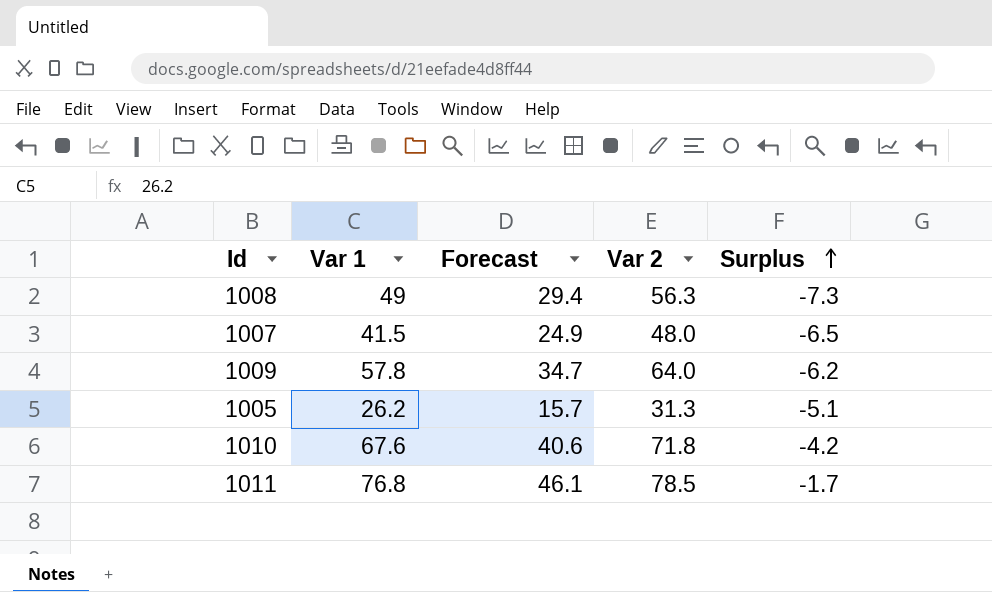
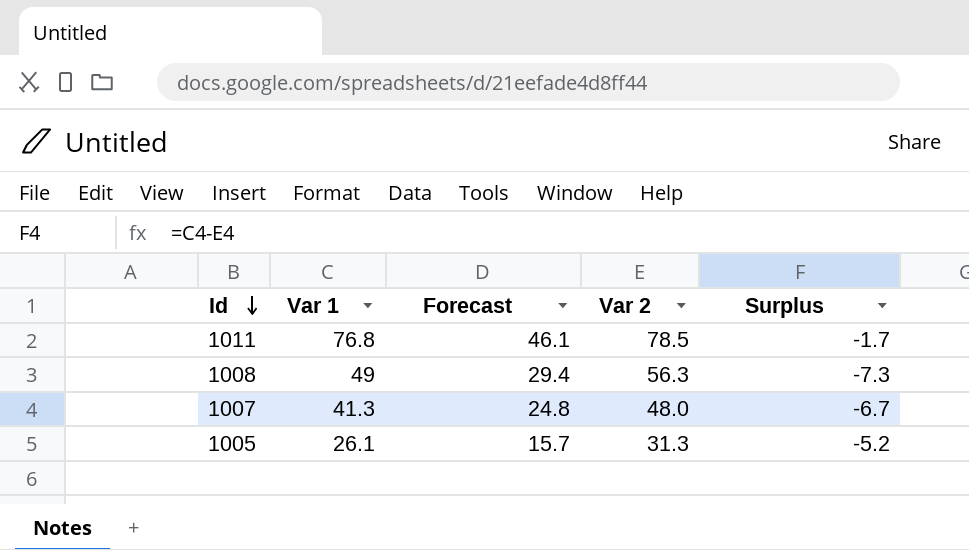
row order: Surplus ascending -> Id descending
row 1009: 57.8 | 34.7 | 64.0 | -6.2 -> none
row 1010: 67.6 | 40.6 | 71.8 | -4.2 -> none
1007 | Var 1: 41.5 -> 41.3
1007 | Forecast: 24.9 -> 24.8
1007 | Surplus: -6.5 -> -6.7
1005 | Var 1: 26.2 -> 26.1
1005 | Surplus: -5.1 -> -5.2

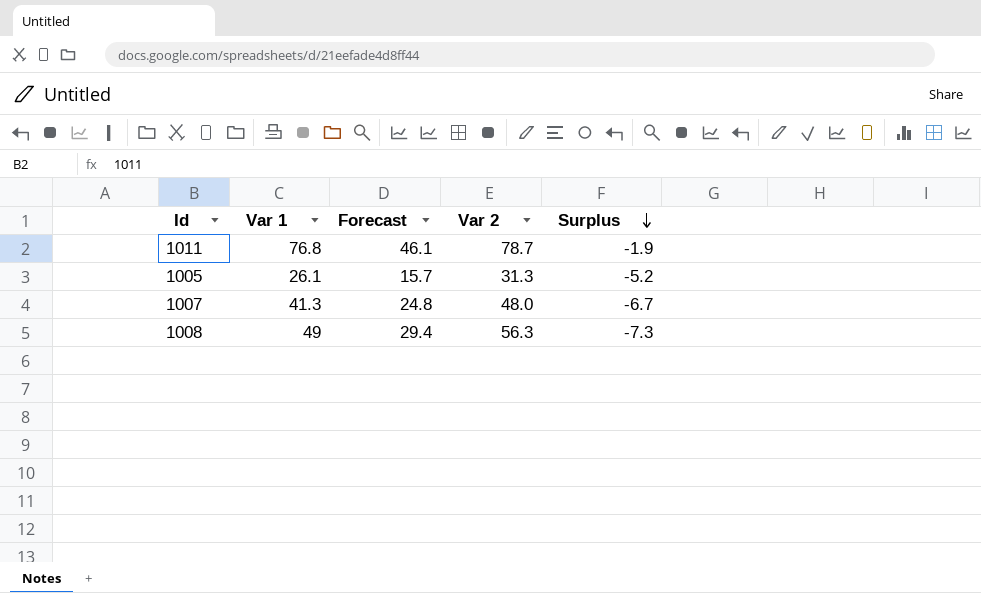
row order: Id descending -> Surplus descending
1011 | Var 2: 78.5 -> 78.7
1011 | Surplus: -1.7 -> -1.9

